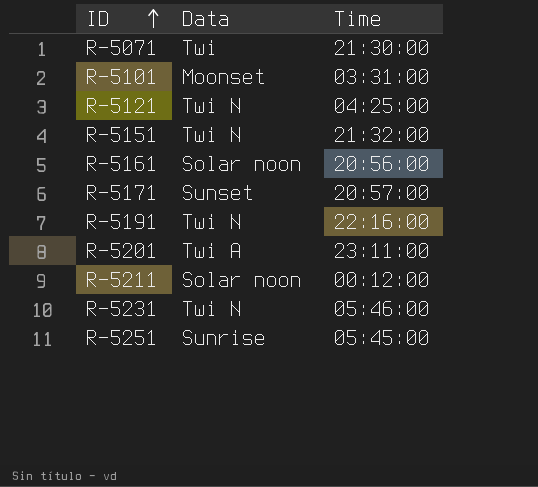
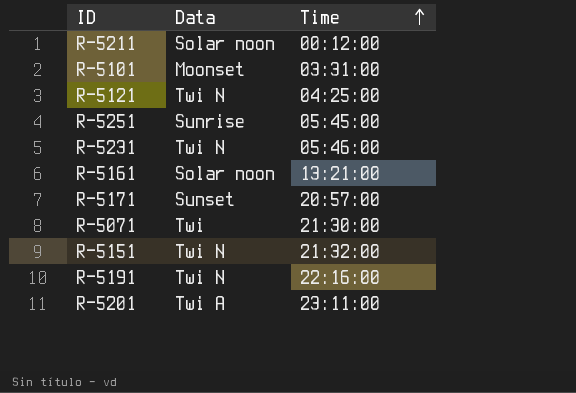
row order: ID ascending -> Time ascending
R-5161 | Time: 20:56:00 -> 13:21:00

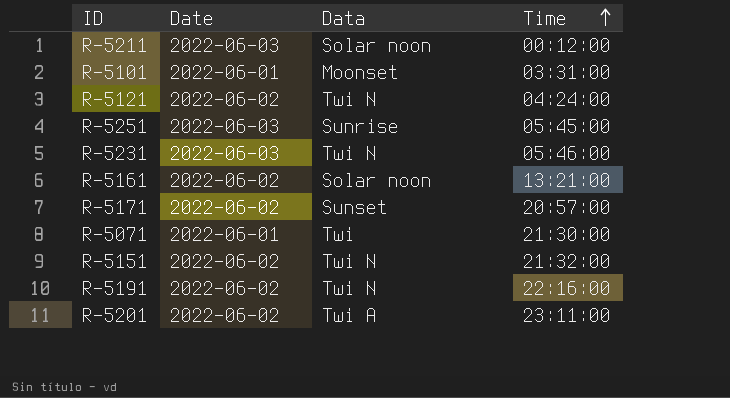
column Date | position: none -> 2
R-5121 | Time: 04:25:00 -> 04:24:00

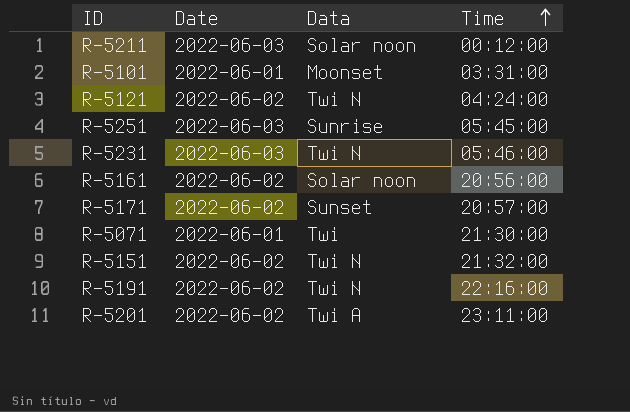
R-5161 | Time: 13:21:00 -> 20:56:00

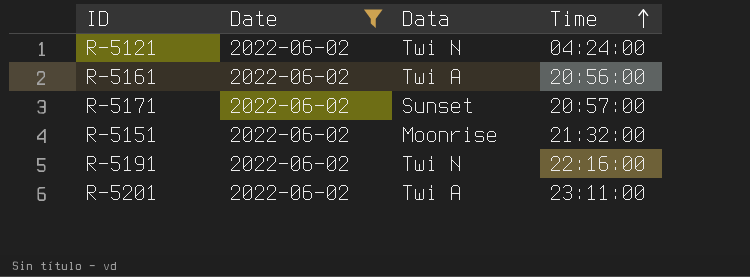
filter: none -> Date = 2022-06-02
R-5161 | Data: Solar noon -> Twi A
R-5151 | Data: Twi N -> Moonrise

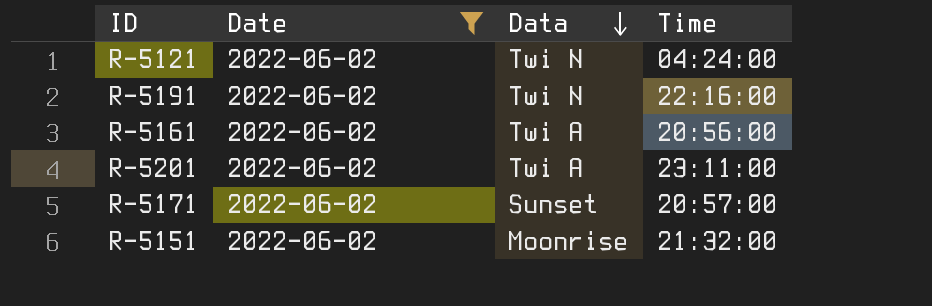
row order: Time ascending -> Data descending

